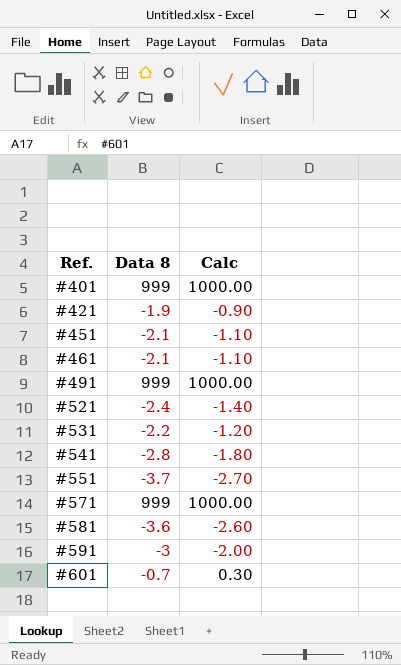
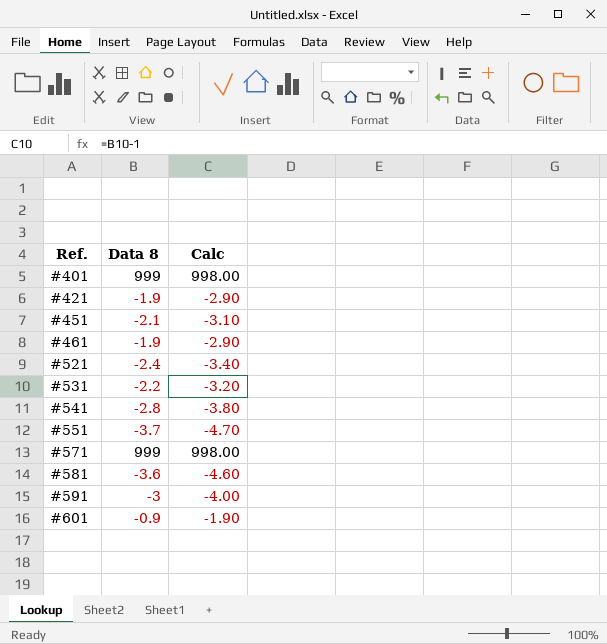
column Calc | formula: [Data 8] + 1 -> [Data 8] - 1
row #491: 999 | 1000.00 -> none
#461 | Data 8: -2.1 -> -1.9
#601 | Data 8: -0.7 -> -0.9

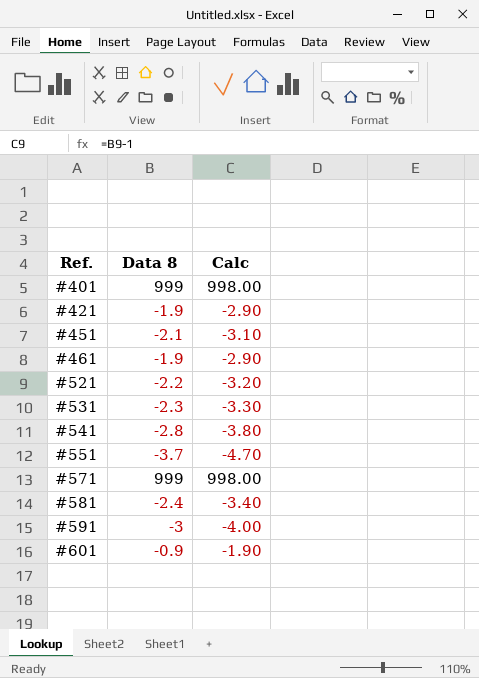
#521 | Data 8: -2.4 -> -2.2
#521 | Calc: -3.40 -> -3.20
#531 | Data 8: -2.2 -> -2.3
#531 | Calc: -3.20 -> -3.30
#581 | Data 8: -3.6 -> -2.4
#581 | Calc: -4.60 -> -3.40

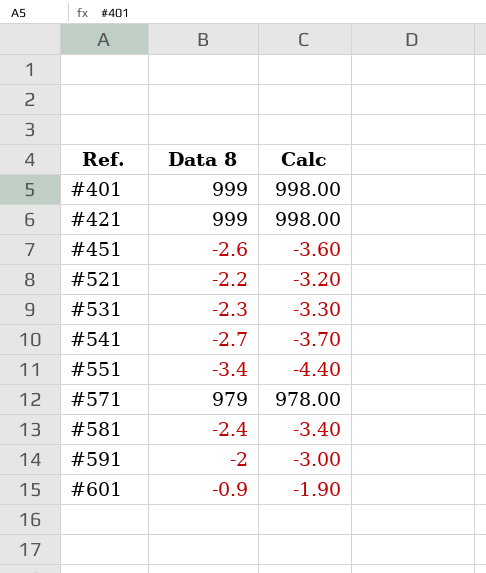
row #461: -1.9 | -2.90 -> none
#421 | Data 8: -1.9 -> 999
#421 | Calc: -2.90 -> 998.00
#451 | Data 8: -2.1 -> -2.6
#451 | Calc: -3.10 -> -3.60
#541 | Data 8: -2.8 -> -2.7
#541 | Calc: -3.80 -> -3.70
#551 | Data 8: -3.7 -> -3.4
#551 | Calc: -4.70 -> -4.40
#571 | Data 8: 999 -> 979
#571 | Calc: 998.00 -> 978.00
#591 | Data 8: -3 -> -2
#591 | Calc: -4.00 -> -3.00

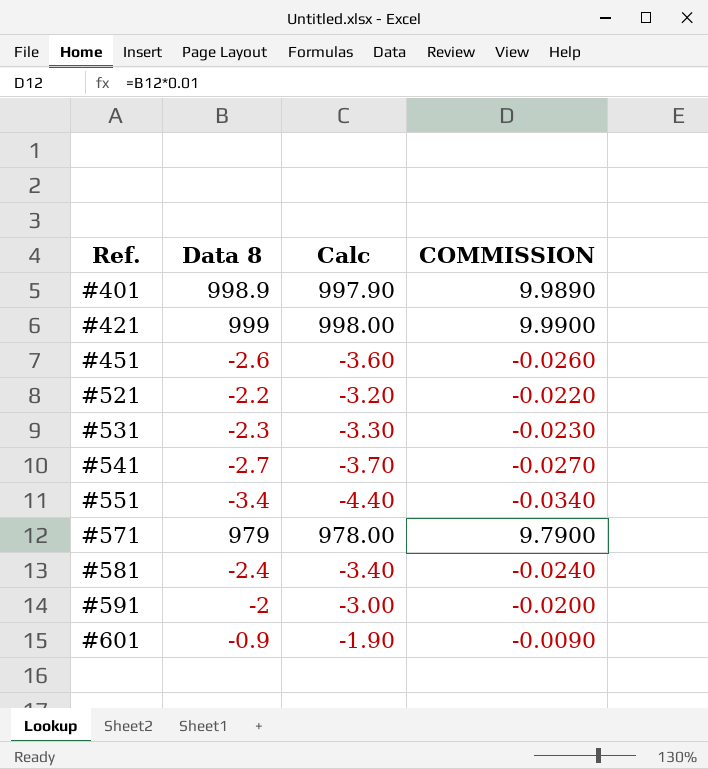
column COMMISSION | formula: none -> [Data 8] * 0.01
#401 | Data 8: 999 -> 998.9
#401 | Calc: 998.00 -> 997.90

